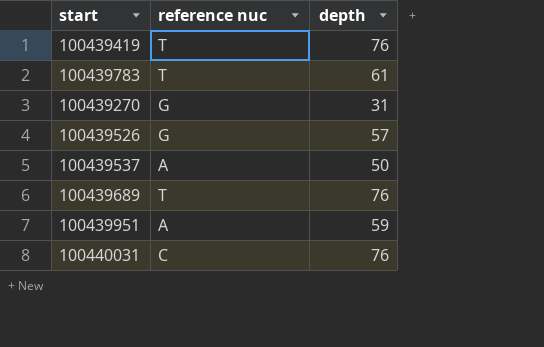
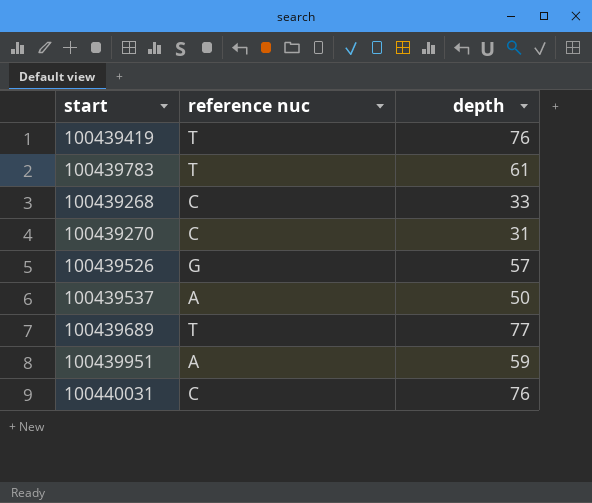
row 100439268: none -> C | 33
100439270 | reference nuc: G -> C
100439689 | depth: 76 -> 77

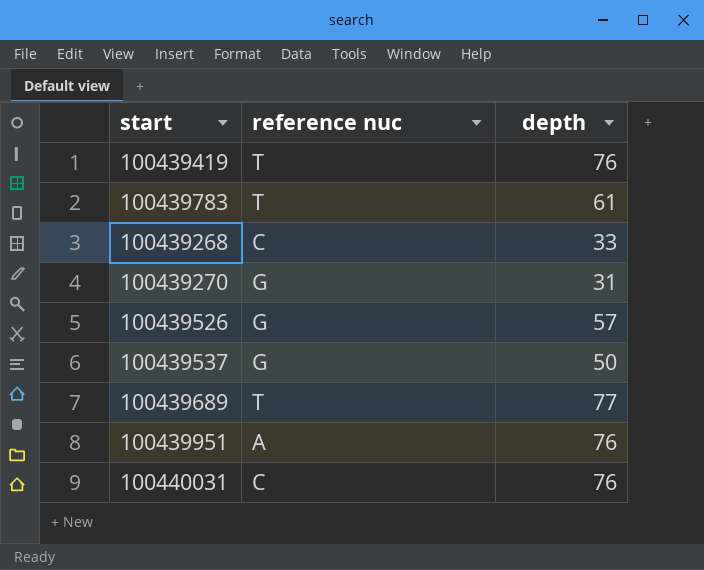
100439270 | reference nuc: C -> G
100439537 | reference nuc: A -> G
100439951 | depth: 59 -> 76

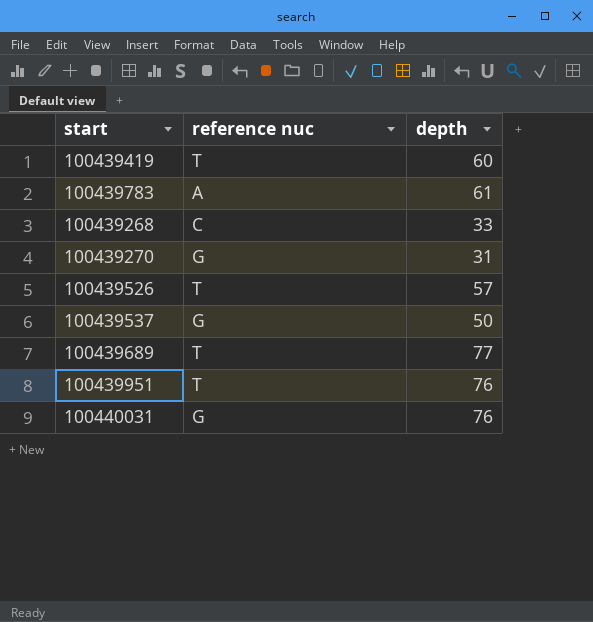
100439419 | depth: 76 -> 60
100439783 | reference nuc: T -> A
100439526 | reference nuc: G -> T
100439951 | reference nuc: A -> T
100440031 | reference nuc: C -> G

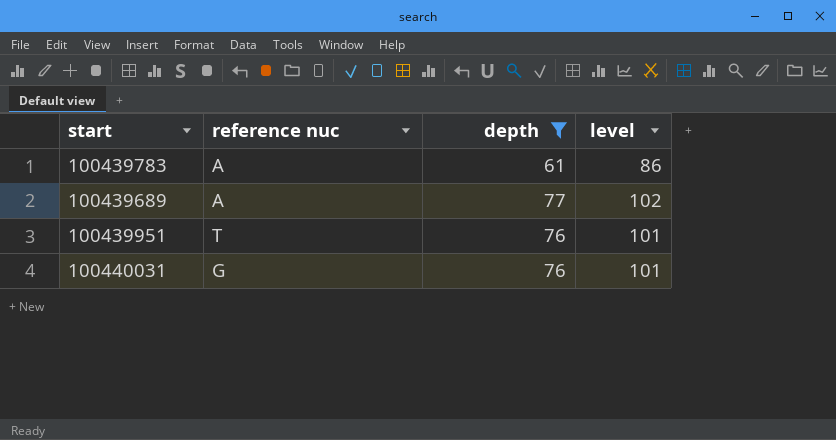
filter: none -> depth >= 61
column level | formula: none -> [depth] + 25
100439689 | reference nuc: T -> A

